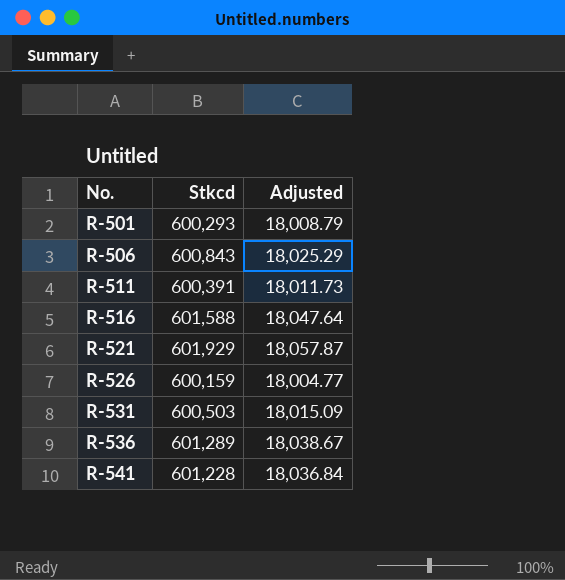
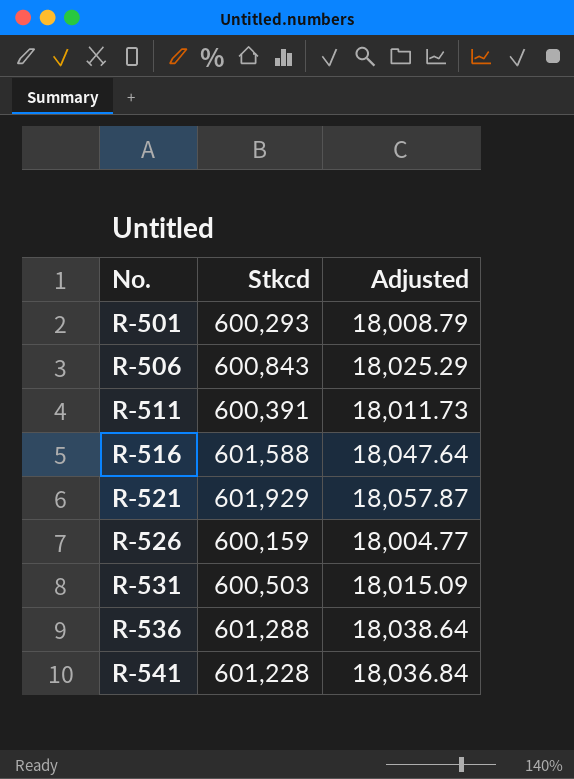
R-536 | Stkcd: 601,289 -> 601,288
R-536 | Adjusted: 18,038.67 -> 18,038.64

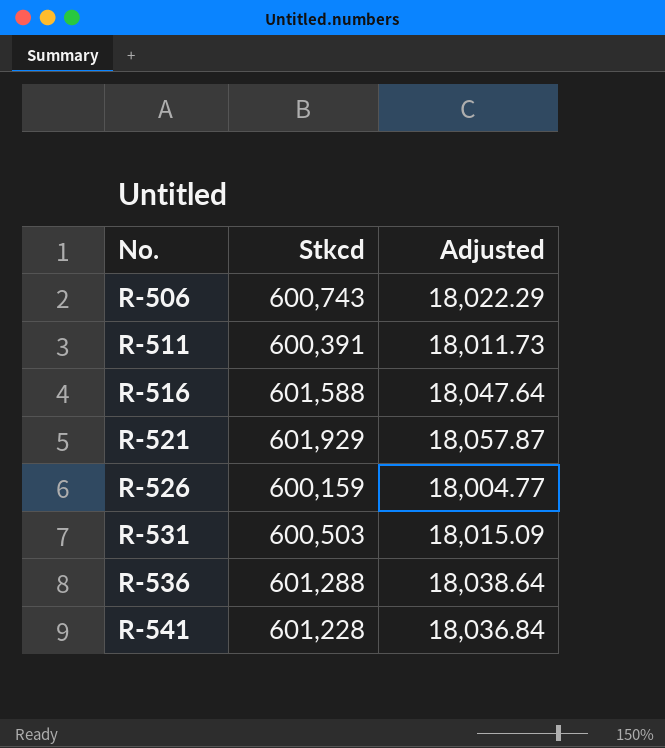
row R-501: 600,293 | 18,008.79 -> none
R-506 | Stkcd: 600,843 -> 600,743
R-506 | Adjusted: 18,025.29 -> 18,022.29

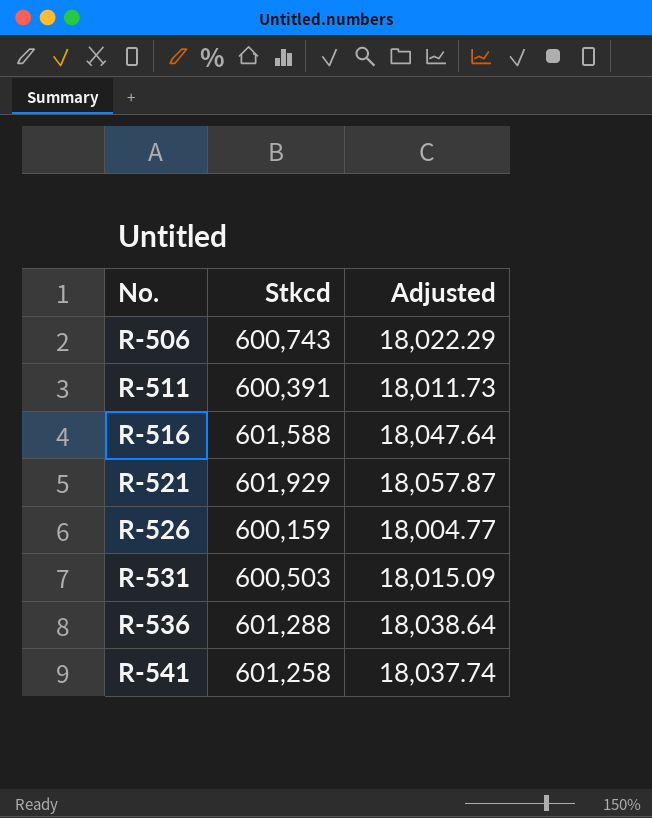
R-541 | Stkcd: 601,228 -> 601,258
R-541 | Adjusted: 18,036.84 -> 18,037.74

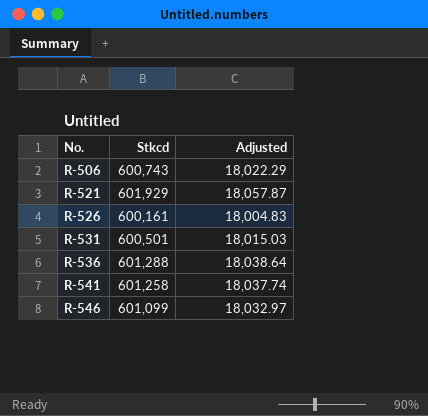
row R-511: 600,391 | 18,011.73 -> none
row R-516: 601,588 | 18,047.64 -> none
R-526 | Stkcd: 600,159 -> 600,161
R-526 | Adjusted: 18,004.77 -> 18,004.83
R-531 | Stkcd: 600,503 -> 600,501
R-531 | Adjusted: 18,015.09 -> 18,015.03
row R-546: none -> 601,099 | 18,032.97

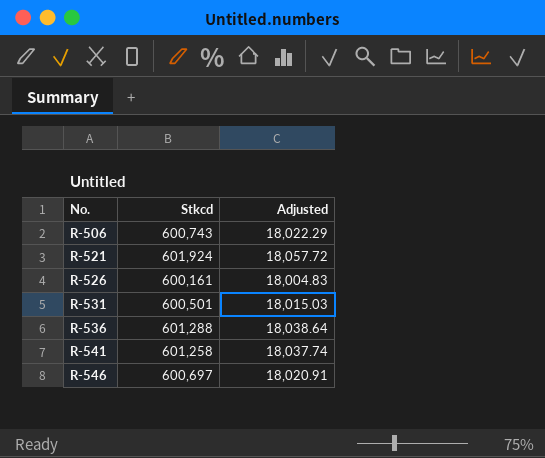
R-521 | Stkcd: 601,929 -> 601,924
R-521 | Adjusted: 18,057.87 -> 18,057.72
R-546 | Stkcd: 601,099 -> 600,697
R-546 | Adjusted: 18,032.97 -> 18,020.91

